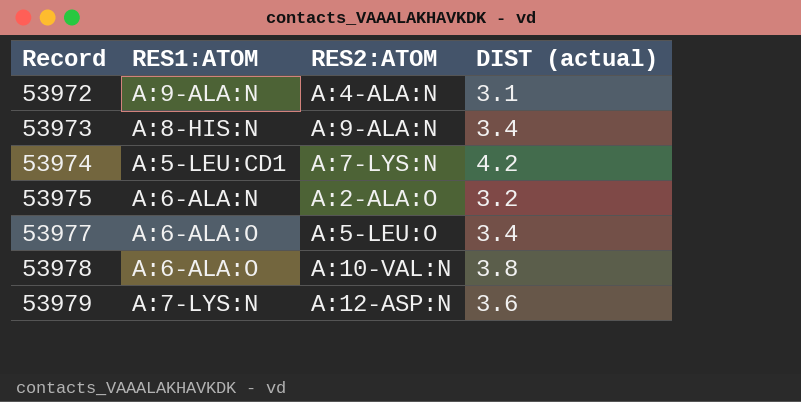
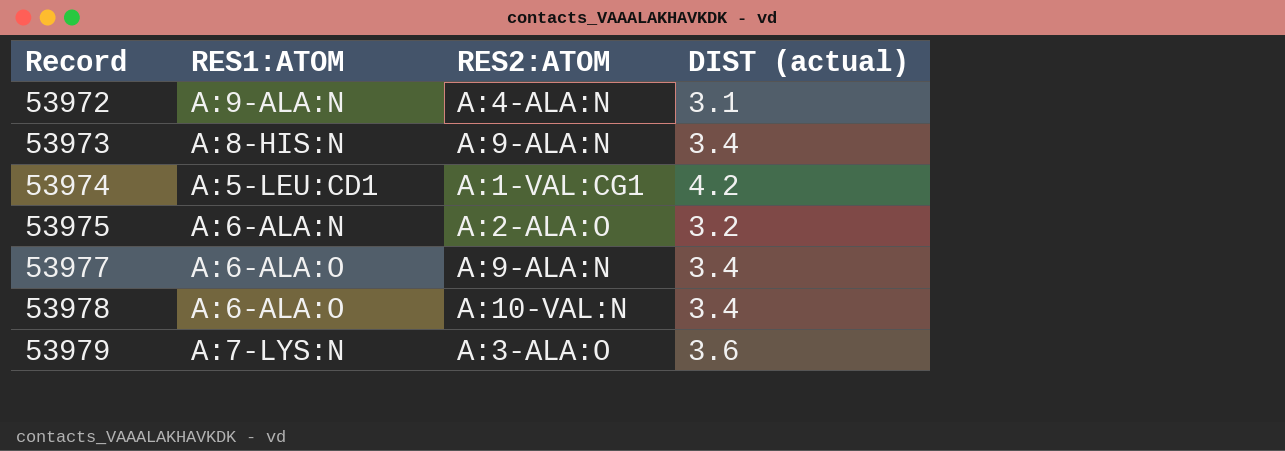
53974 | RES2:ATOM: A:7-LYS:N -> A:1-VAL:CG1
53977 | RES2:ATOM: A:5-LEU:O -> A:9-ALA:N
53978 | DIST (actual): 3.8 -> 3.4
53979 | RES2:ATOM: A:12-ASP:N -> A:3-ALA:O

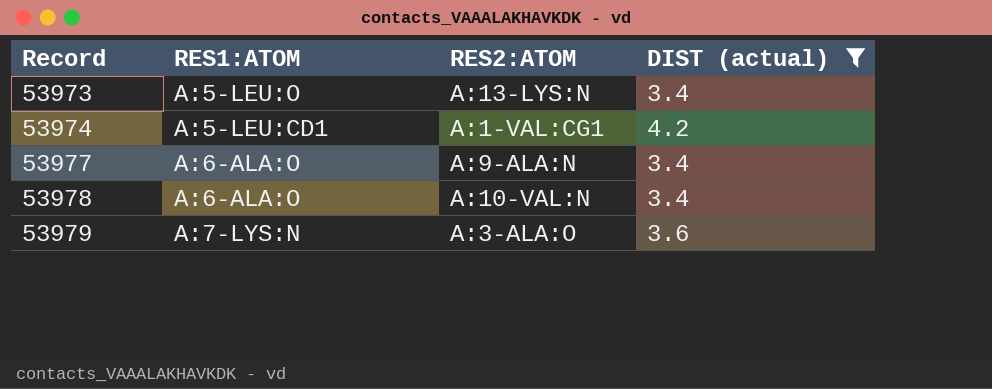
filter: none -> DIST (actual) >= 3.4
53973 | RES1:ATOM: A:8-HIS:N -> A:5-LEU:O
53973 | RES2:ATOM: A:9-ALA:N -> A:13-LYS:N

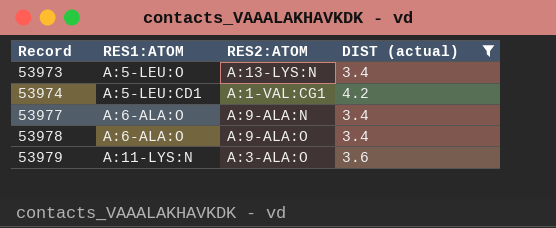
53978 | RES2:ATOM: A:10-VAL:N -> A:9-ALA:O
53979 | RES1:ATOM: A:7-LYS:N -> A:11-LYS:N

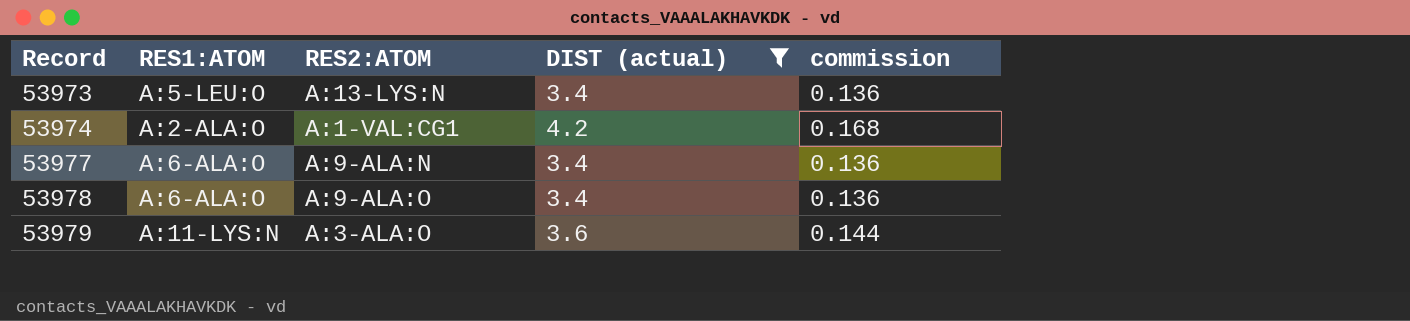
column commission | formula: none -> [DIST (actual)] * 0.04
53974 | RES1:ATOM: A:5-LEU:CD1 -> A:2-ALA:O

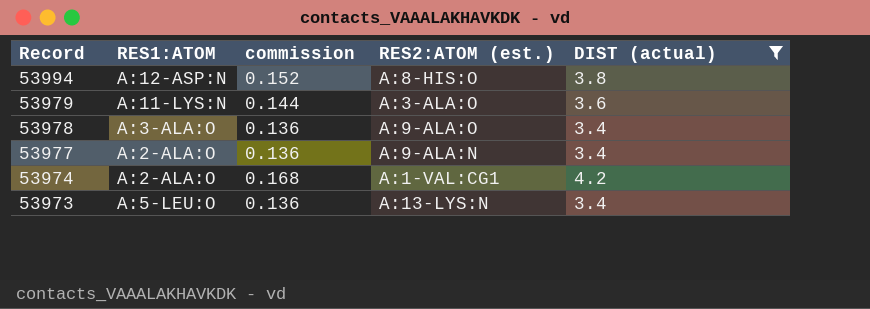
row order: Record ascending -> Record descending
column commission | position: 5 -> 3
column name: RES2:ATOM -> RES2:ATOM (est.)
row 53994: none -> A:12-ASP:N | 0.152 | A:8-HIS:O | 3.8
53978 | RES1:ATOM: A:6-ALA:O -> A:3-ALA:O
53977 | RES1:ATOM: A:6-ALA:O -> A:2-ALA:O

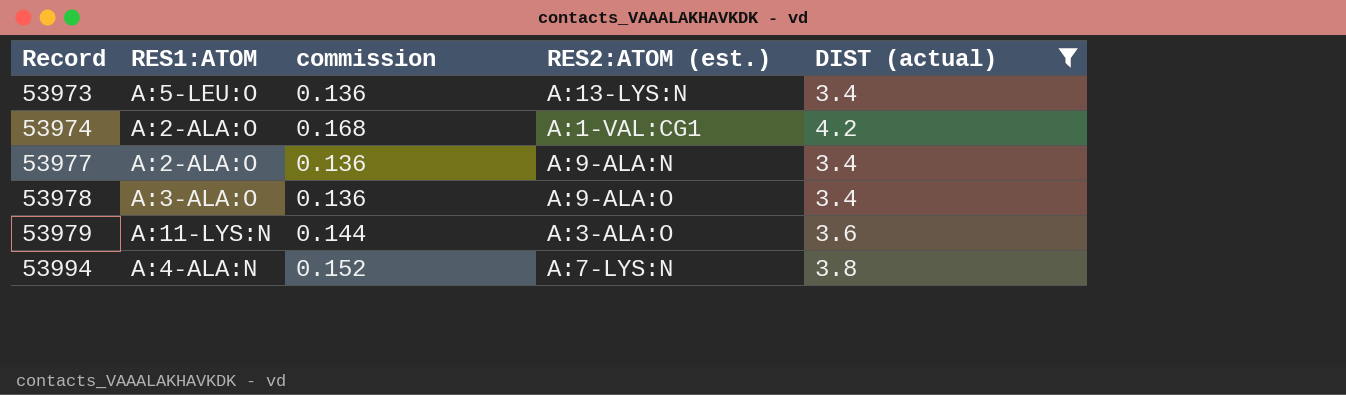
row order: Record descending -> Record ascending
53994 | RES1:ATOM: A:12-ASP:N -> A:4-ALA:N
53994 | RES2:ATOM (est.): A:8-HIS:O -> A:7-LYS:N

